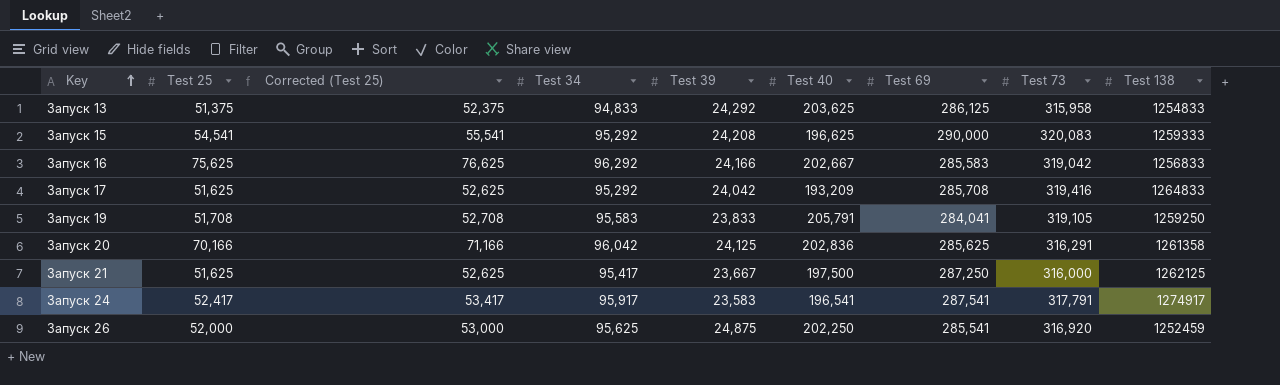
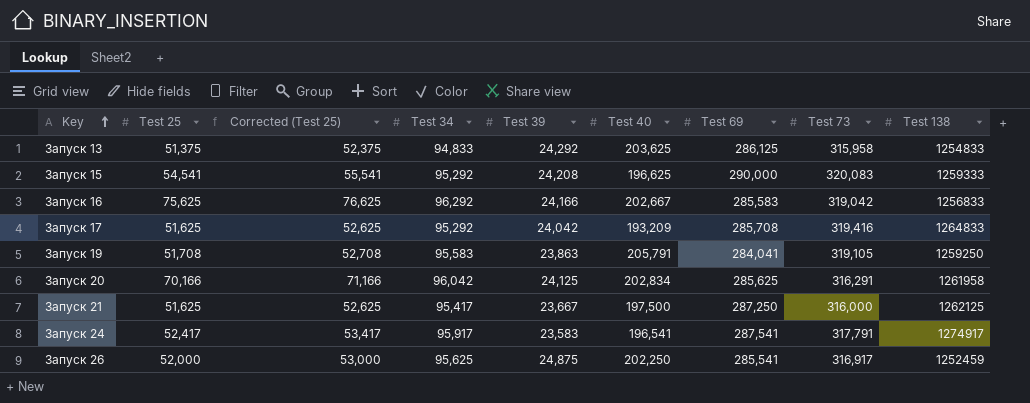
Запуск 19 | Test 39: 23,833 -> 23,863
Запуск 20 | Test 40: 202,836 -> 202,834
Запуск 20 | Test 138: 1261358 -> 1261958
Запуск 26 | Test 73: 316,920 -> 316,917

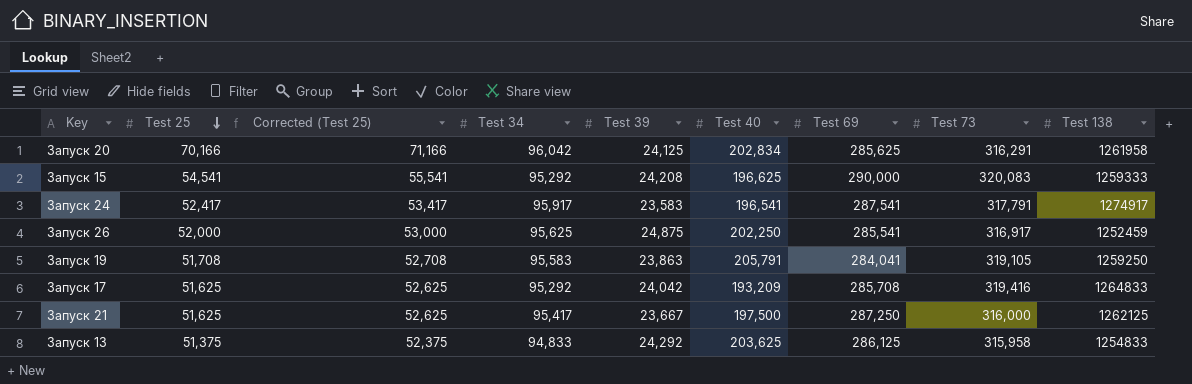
row order: Key ascending -> Test 25 descending
row Запуск 16: 75,625 | 76,625 | 96,292 | 24,166 | 202,667 | 285,583 | 319,042 | 1256833 -> none

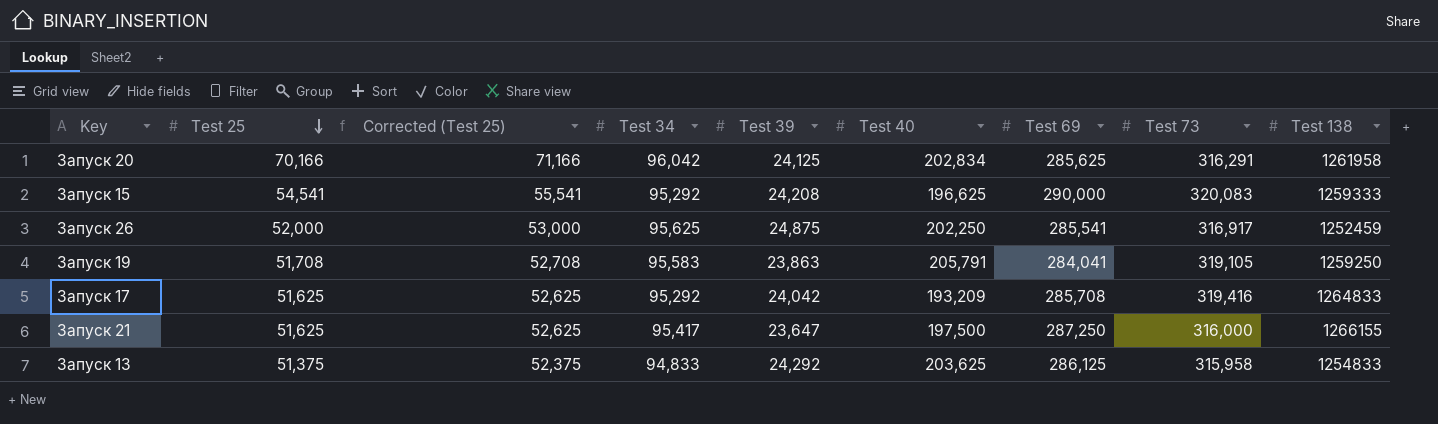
row Запуск 24: 52,417 | 53,417 | 95,917 | 23,583 | 196,541 | 287,541 | 317,791 | 1274917 -> none
Запуск 21 | Test 39: 23,667 -> 23,647
Запуск 21 | Test 138: 1262125 -> 1266155

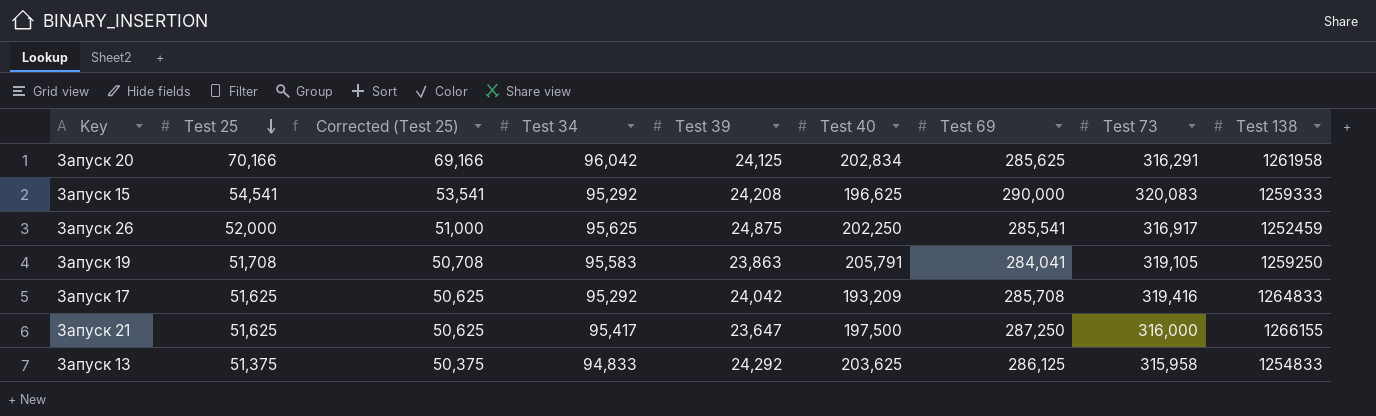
column Corrected (Test 25) | formula: [Test 25] + 1000 -> [Test 25] - 1000

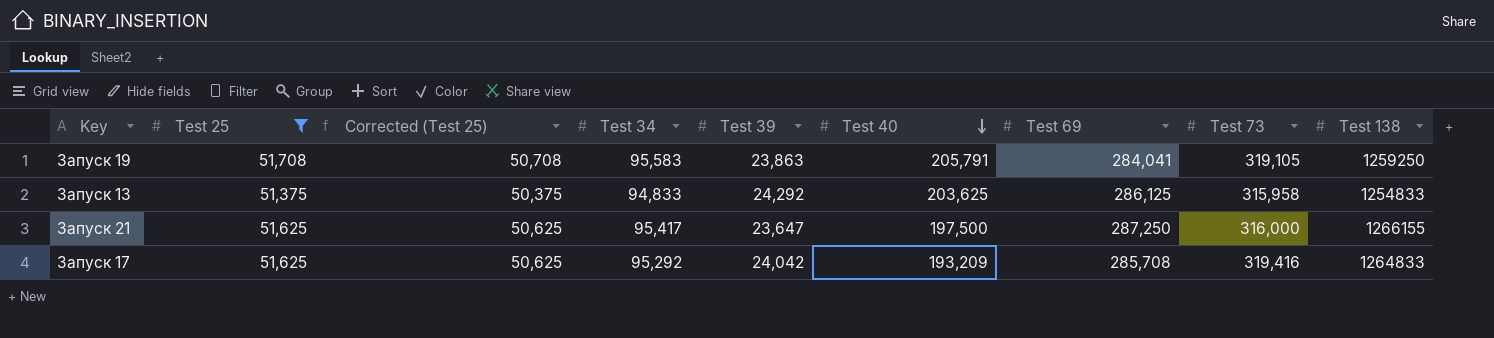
filter: none -> Test 25 <= 51,708
row order: Test 25 descending -> Test 40 descending

